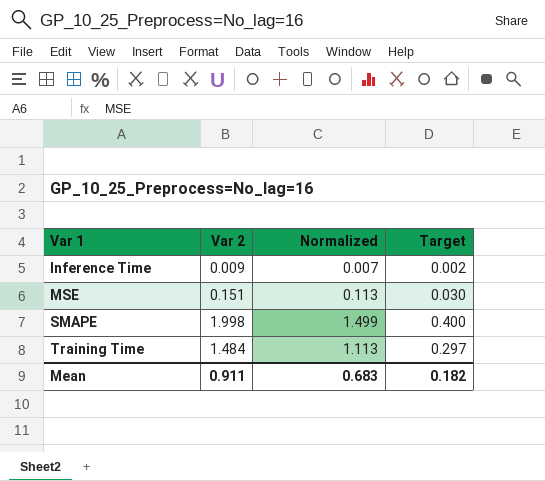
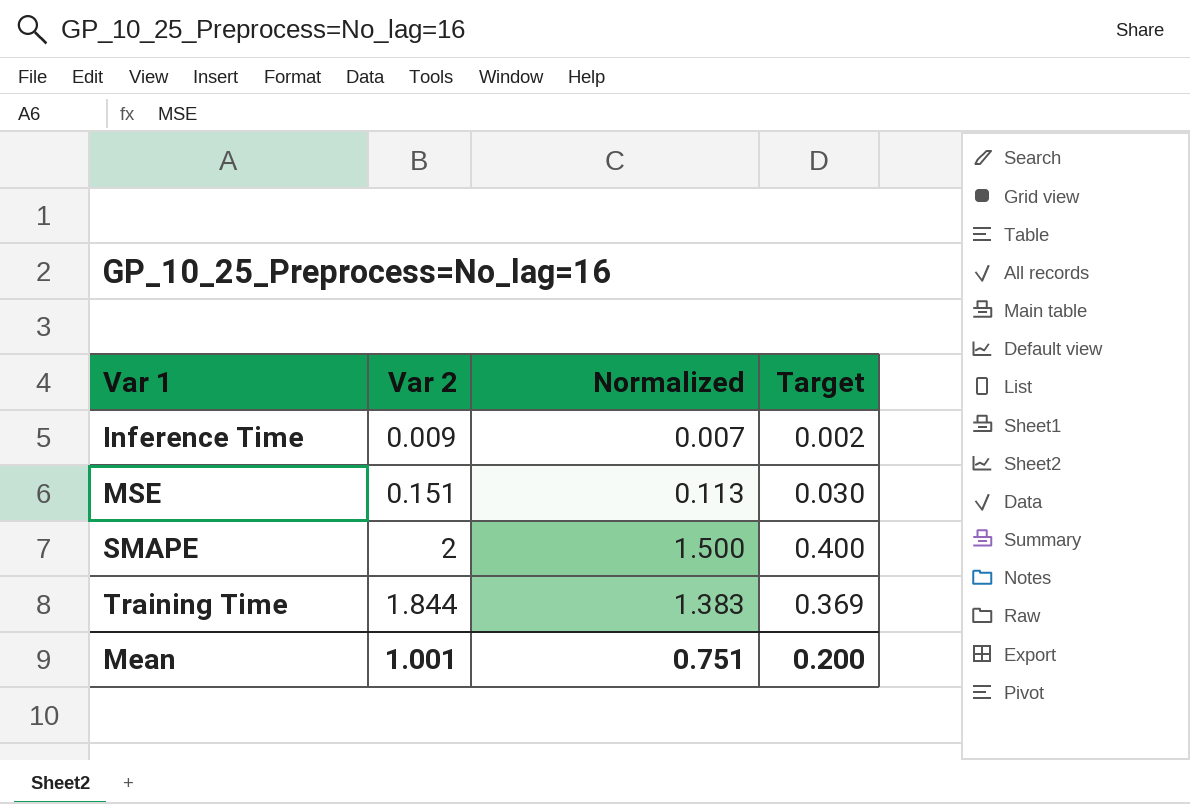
SMAPE | Var 2: 1.998 -> 2
SMAPE | Normalized: 1.499 -> 1.500
Training Time | Var 2: 1.484 -> 1.844
Training Time | Normalized: 1.113 -> 1.383
Training Time | Target: 0.297 -> 0.369
Mean | Var 2: 0.911 -> 1.001
Mean | Normalized: 0.683 -> 0.751
Mean | Target: 0.182 -> 0.200

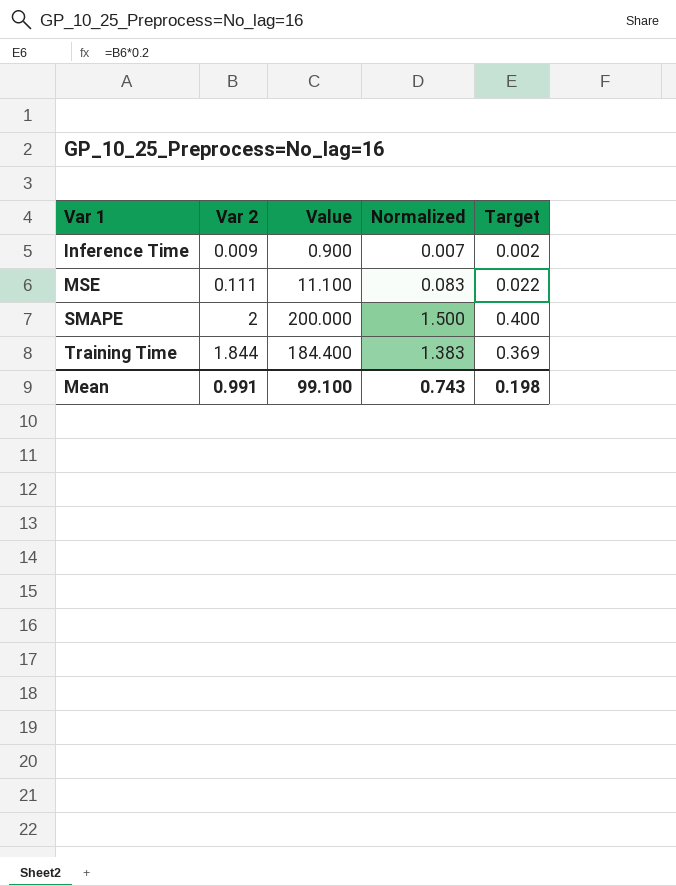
column Value | formula: none -> [Var 2] * 100
MSE | Var 2: 0.151 -> 0.111
MSE | Normalized: 0.113 -> 0.083
MSE | Target: 0.030 -> 0.022
Mean | Var 2: 1.001 -> 0.991
Mean | Normalized: 0.751 -> 0.743
Mean | Target: 0.200 -> 0.198

